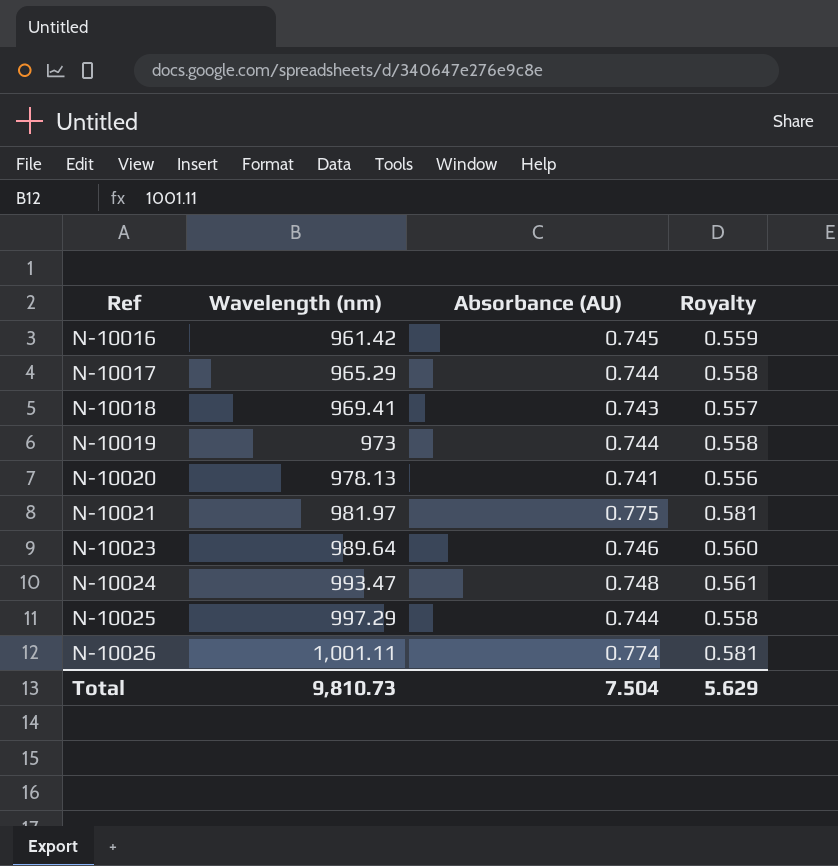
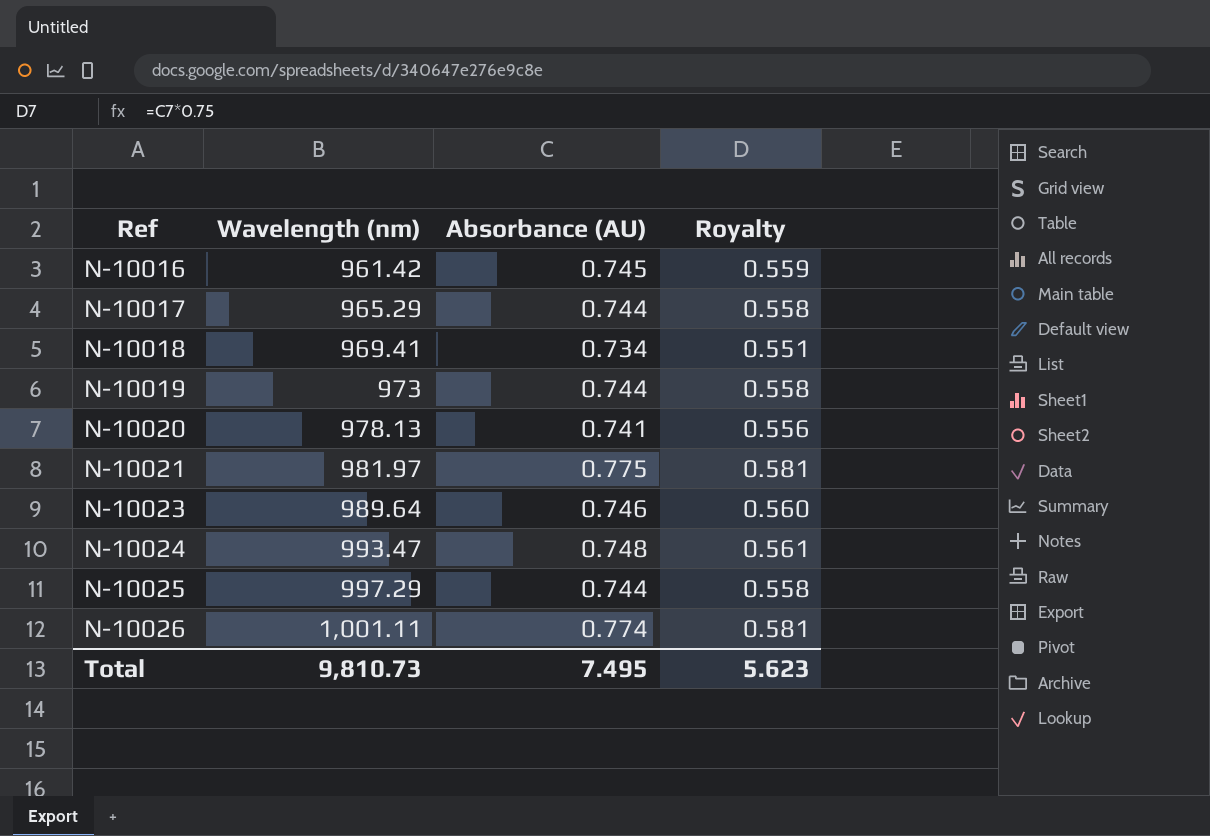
N-10018 | Absorbance (AU): 0.743 -> 0.734
N-10018 | Royalty: 0.557 -> 0.551
Total | Absorbance (AU): 7.504 -> 7.495
Total | Royalty: 5.629 -> 5.623

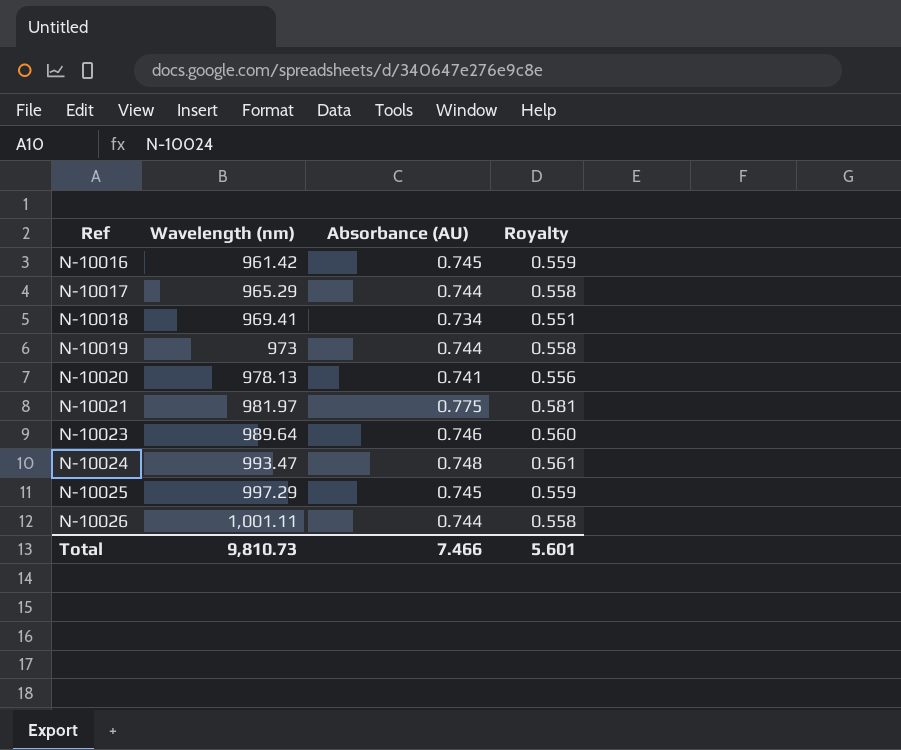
N-10025 | Absorbance (AU): 0.744 -> 0.745
N-10025 | Royalty: 0.558 -> 0.559
N-10026 | Absorbance (AU): 0.774 -> 0.744
N-10026 | Royalty: 0.581 -> 0.558
Total | Absorbance (AU): 7.495 -> 7.466
Total | Royalty: 5.623 -> 5.601

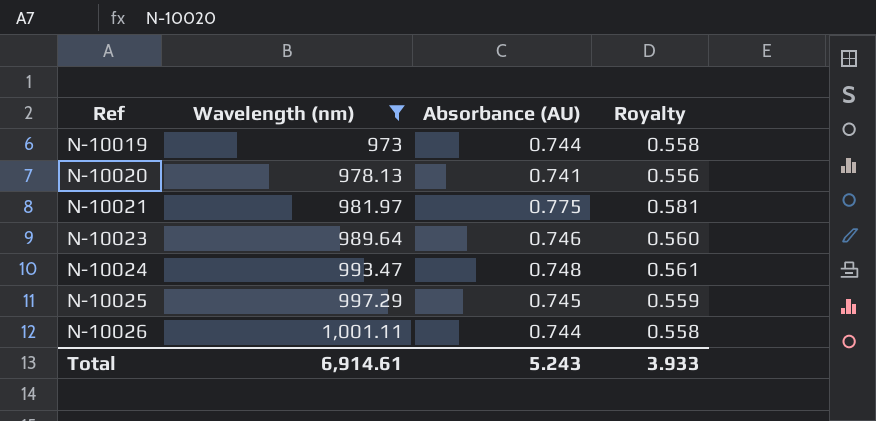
filter: none -> Wavelength (nm) >= 973
Total | Wavelength (nm): 9,810.73 -> 6,914.61
Total | Absorbance (AU): 7.466 -> 5.243
Total | Royalty: 5.601 -> 3.933

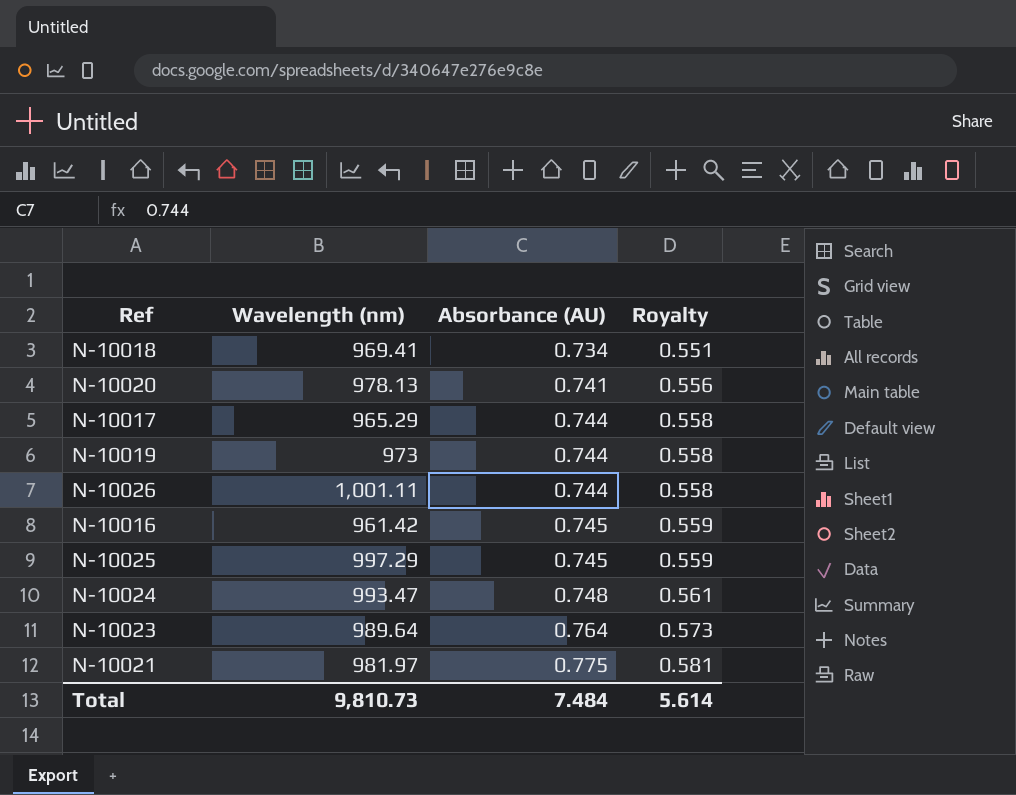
filter: Wavelength (nm) >= 973 -> none
row order: Ref ascending -> Absorbance (AU) ascending
N-10023 | Absorbance (AU): 0.746 -> 0.764
N-10023 | Royalty: 0.560 -> 0.573
Total | Wavelength (nm): 6,914.61 -> 9,810.73
Total | Absorbance (AU): 5.243 -> 7.484
Total | Royalty: 3.933 -> 5.614

